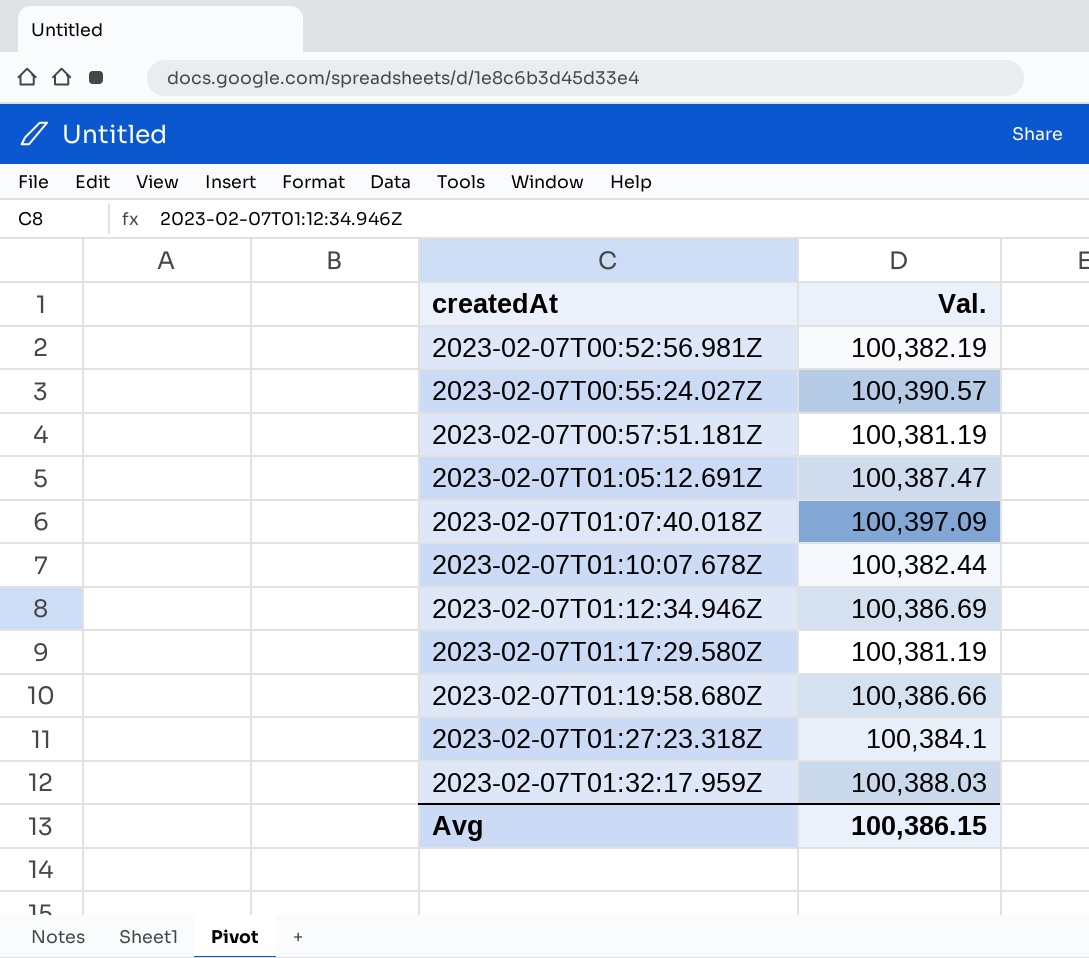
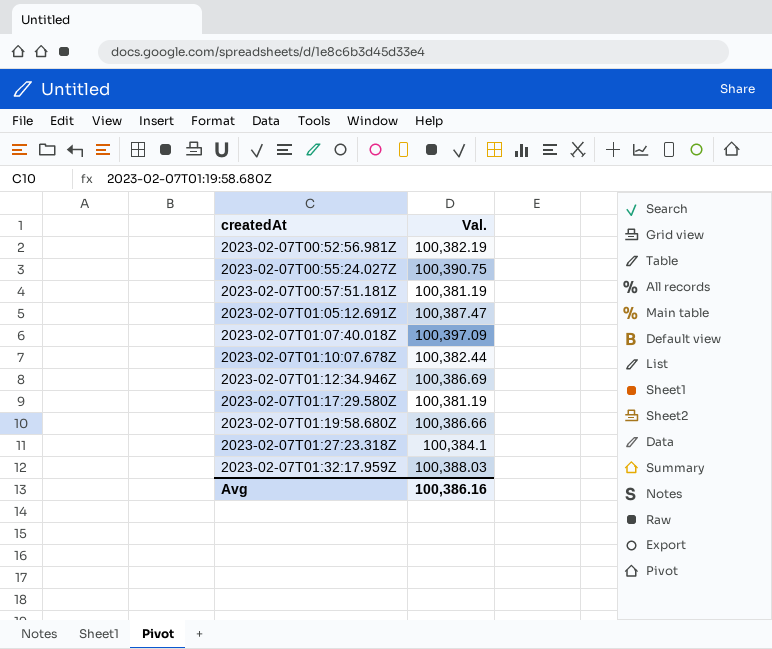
2023-02-07T00:55:24.027Z | Val.: 100,390.57 -> 100,390.75
Avg | Val.: 100,386.15 -> 100,386.16

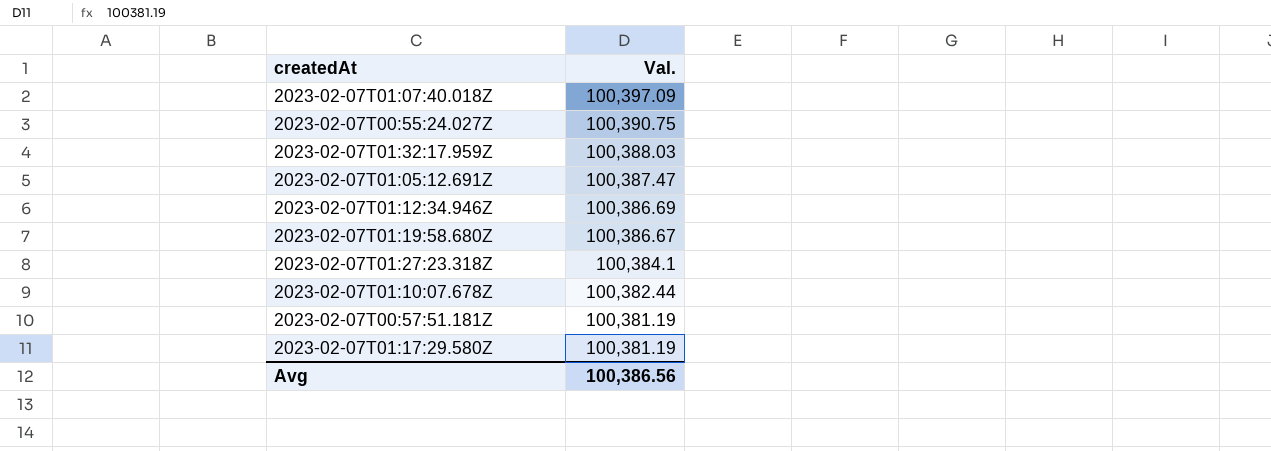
row order: createdAt ascending -> Val. descending
row 2023-02-07T00:52:56.981Z: 100,382.19 -> none
2023-02-07T01:19:58.680Z | Val.: 100,386.66 -> 100,386.67
Avg | Val.: 100,386.16 -> 100,386.56

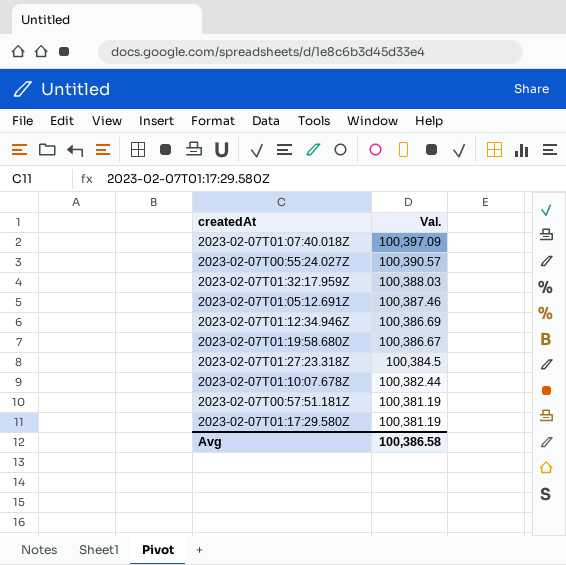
2023-02-07T00:55:24.027Z | Val.: 100,390.75 -> 100,390.57
2023-02-07T01:05:12.691Z | Val.: 100,387.47 -> 100,387.46
2023-02-07T01:27:23.318Z | Val.: 100,384.1 -> 100,384.5
Avg | Val.: 100,386.56 -> 100,386.58

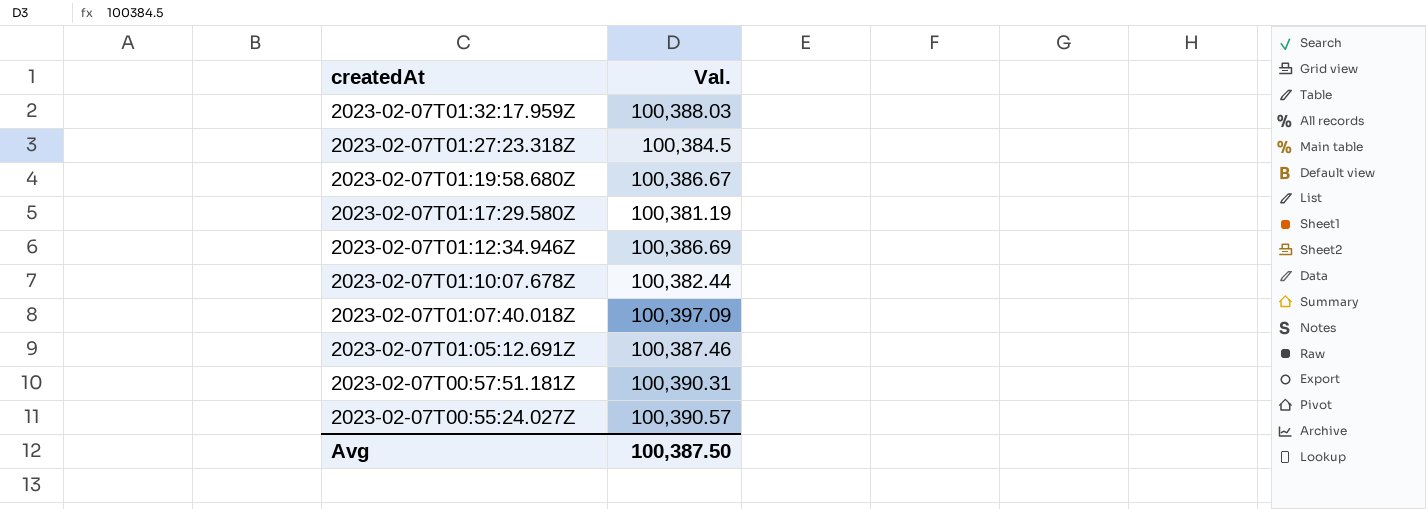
row order: Val. descending -> createdAt descending
2023-02-07T00:57:51.181Z | Val.: 100,381.19 -> 100,390.31
Avg | Val.: 100,386.58 -> 100,387.50

